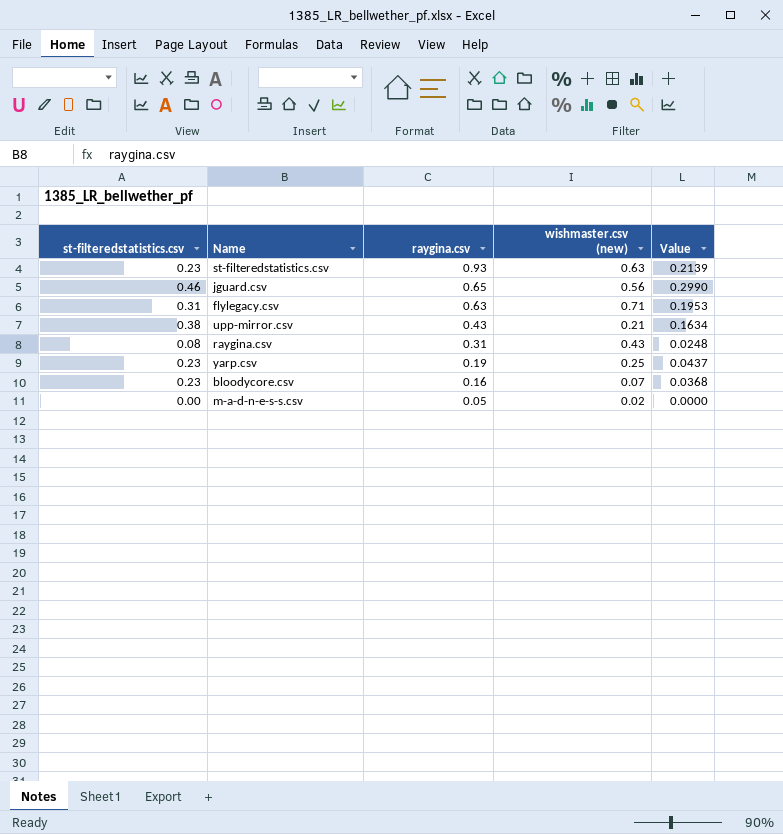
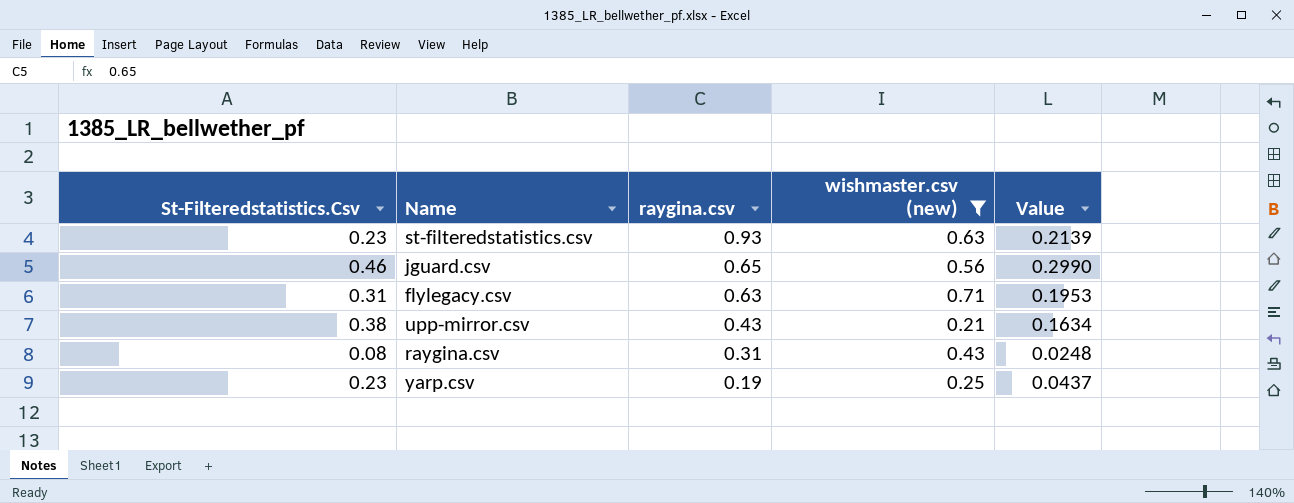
filter: none -> wishmaster.csv (new) >= 0.21
column name: st-filteredstatistics.csv -> St-Filteredstatistics.Csv

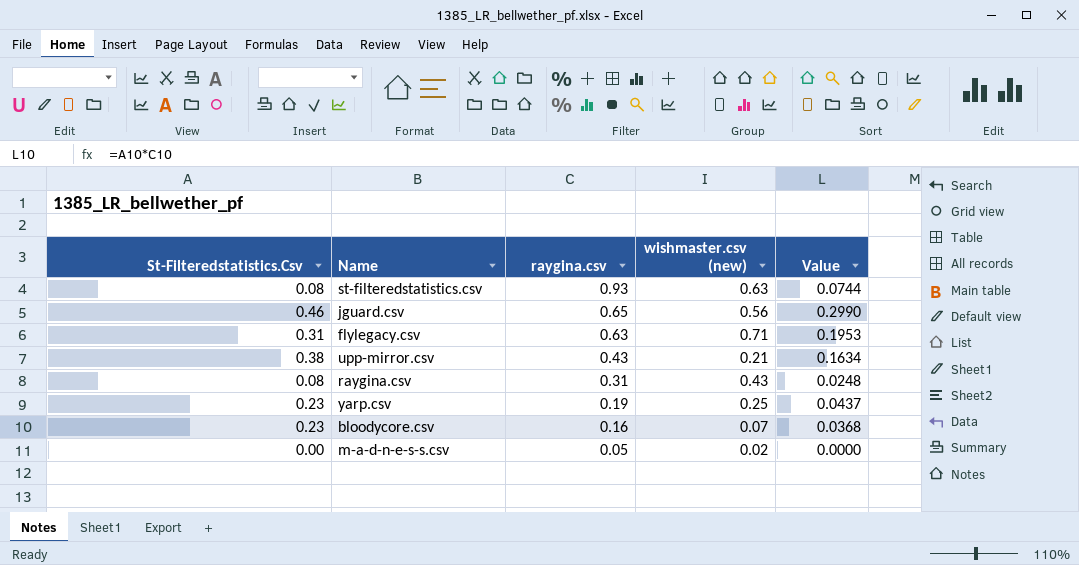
filter: wishmaster.csv (new) >= 0.21 -> none
st-filteredstatistics.csv | St-Filteredstatistics.Csv: 0.23 -> 0.08
st-filteredstatistics.csv | Value: 0.2139 -> 0.0744

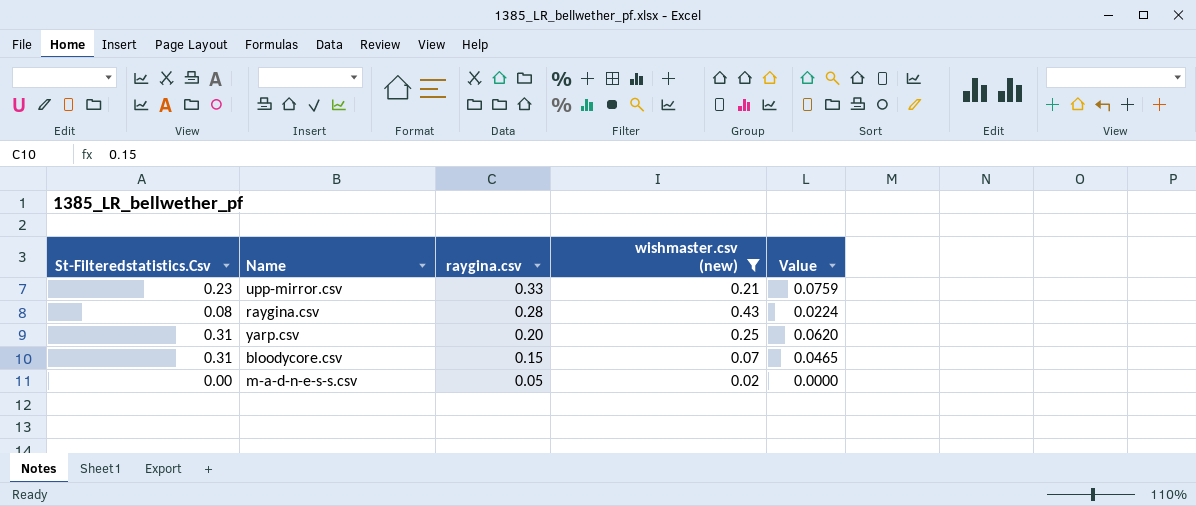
filter: none -> wishmaster.csv (new) <= 0.43
upp-mirror.csv | St-Filteredstatistics.Csv: 0.38 -> 0.23
upp-mirror.csv | raygina.csv: 0.43 -> 0.33
upp-mirror.csv | Value: 0.1634 -> 0.0759
raygina.csv | raygina.csv: 0.31 -> 0.28
raygina.csv | Value: 0.0248 -> 0.0224
yarp.csv | St-Filteredstatistics.Csv: 0.23 -> 0.31
yarp.csv | raygina.csv: 0.19 -> 0.20
yarp.csv | Value: 0.0437 -> 0.0620
bloodycore.csv | St-Filteredstatistics.Csv: 0.23 -> 0.31
bloodycore.csv | raygina.csv: 0.16 -> 0.15
bloodycore.csv | Value: 0.0368 -> 0.0465

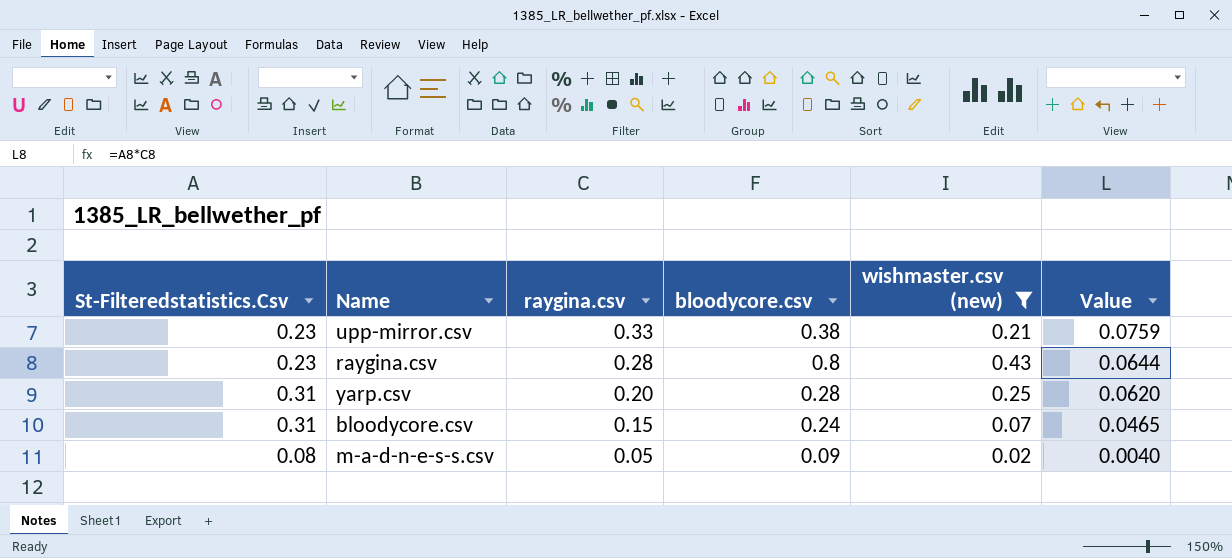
column bloodycore.csv | position: none -> 4
raygina.csv | St-Filteredstatistics.Csv: 0.08 -> 0.23
raygina.csv | Value: 0.0224 -> 0.0644
m-a-d-n-e-s-s.csv | St-Filteredstatistics.Csv: 0.00 -> 0.08
m-a-d-n-e-s-s.csv | Value: 0.0000 -> 0.0040

